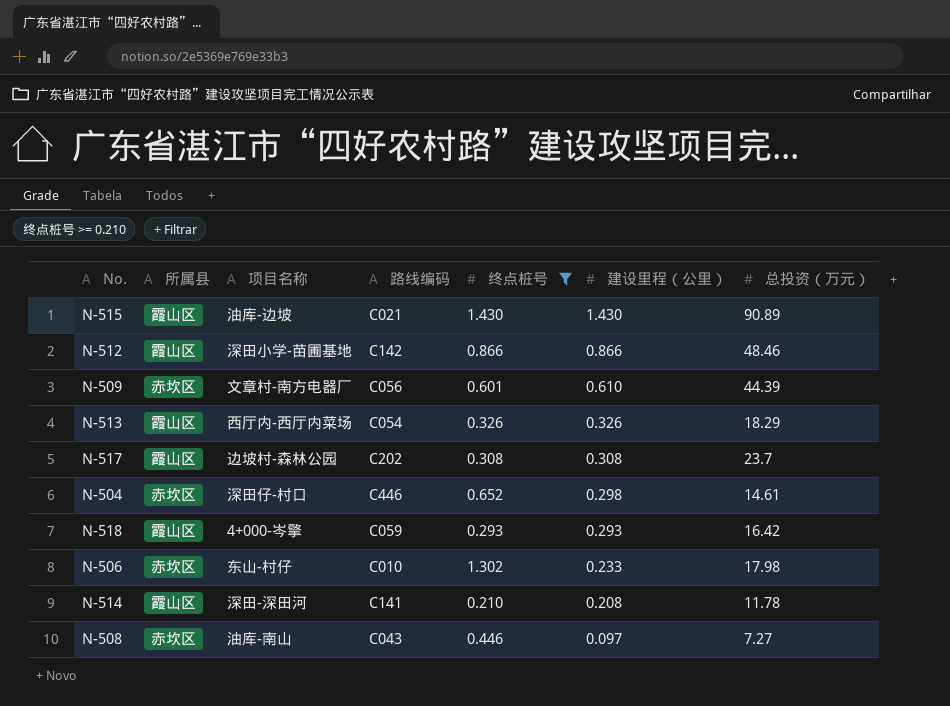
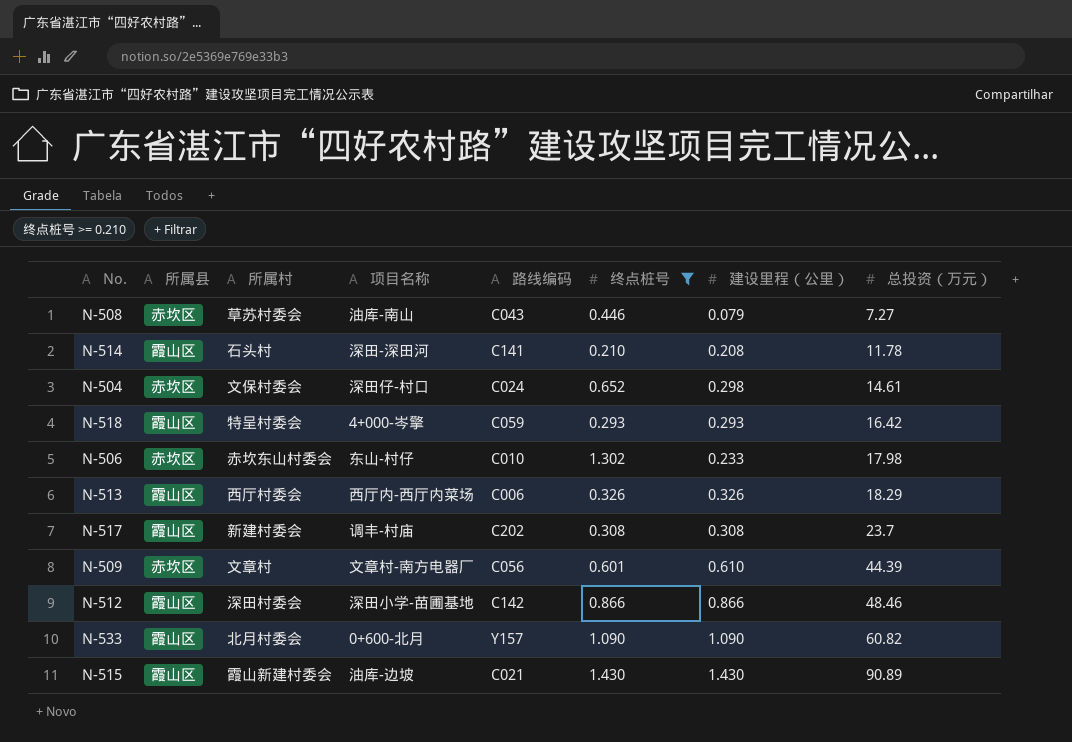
row order: 建设里程（公里） descending -> 总投资（万元） ascending
column 所属村 | position: none -> 3
N-508 | 建设里程（公里）: 0.097 -> 0.079
N-504 | 路线编码: C446 -> C024
N-513 | 路线编码: C054 -> C006
N-517 | 项目名称: 边坡村-森林公园 -> 调丰-村庙
row N-533: none -> 霞山区 | 北月村委会 | 0+600-北月 | Y157 | 1.090 | 1.090 | 60.82

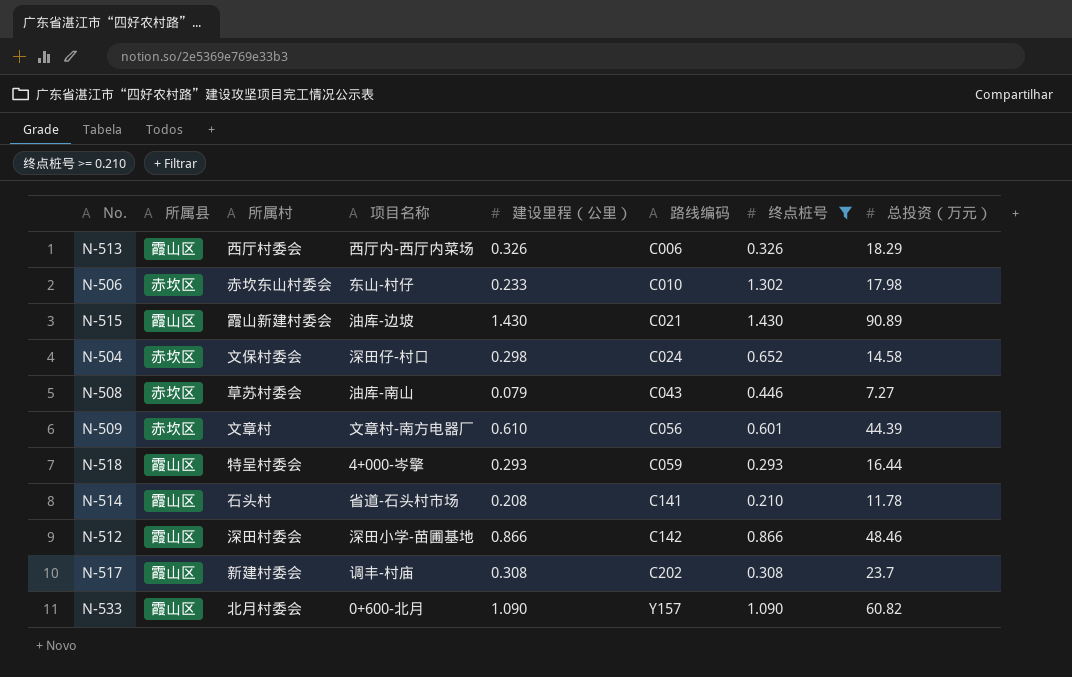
row order: 总投资（万元） ascending -> 路线编码 ascending
column 建设里程（公里） | position: 7 -> 5
N-504 | 总投资（万元）: 14.61 -> 14.58
N-518 | 总投资（万元）: 16.42 -> 16.44
N-514 | 项目名称: 深田-深田河 -> 省道-石头村市场

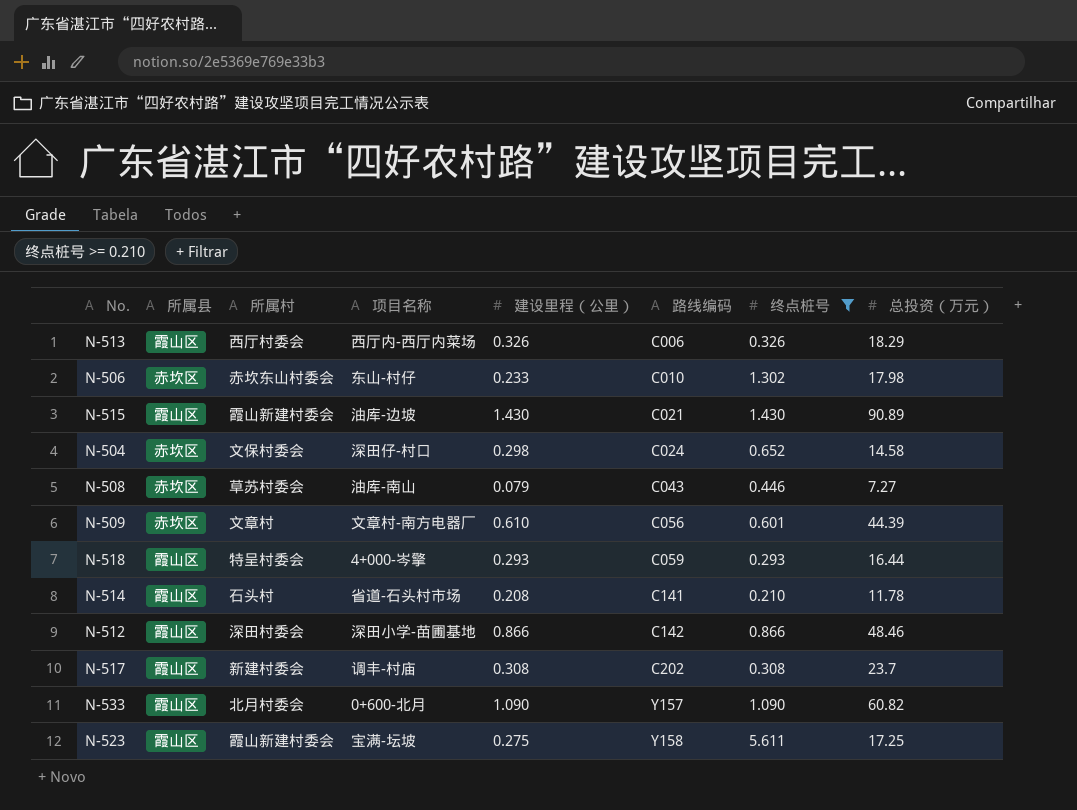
row N-523: none -> 霞山区 | 霞山新建村委会 | 宝满-坛坡 | 0.275 | Y158 | 5.611 | 17.25

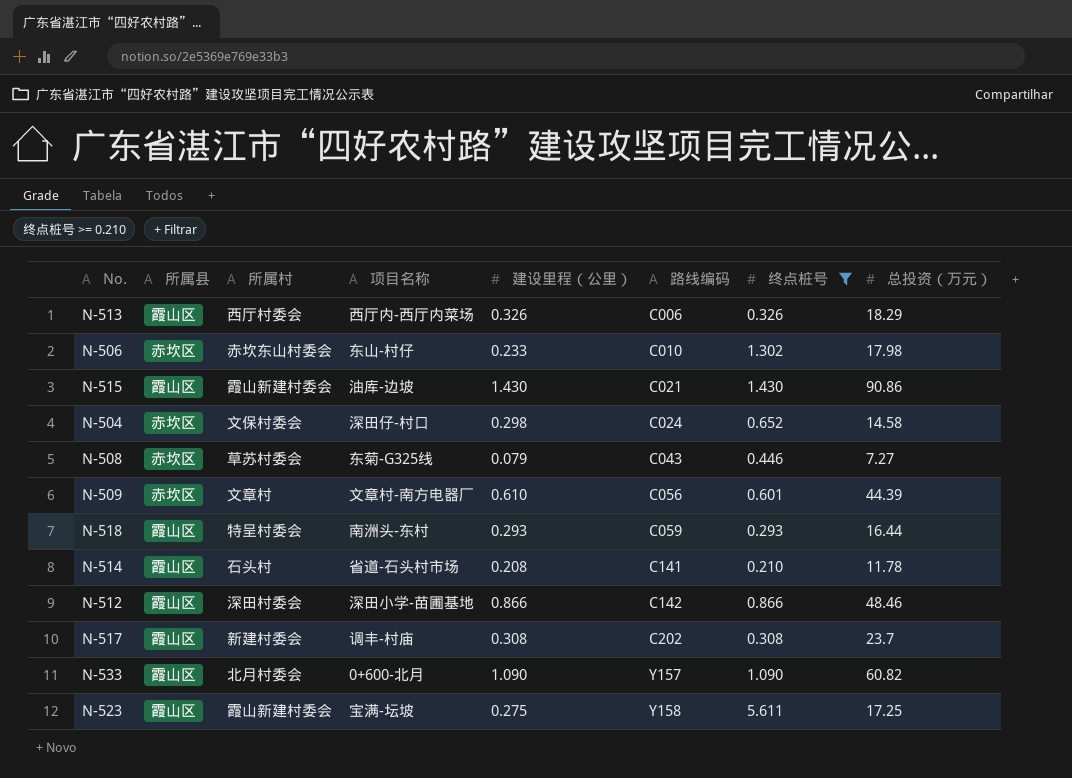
N-515 | 总投资（万元）: 90.89 -> 90.86
N-508 | 项目名称: 油库-南山 -> 东菊-G325线
N-518 | 项目名称: 4+000-岑擎 -> 南洲头-东村

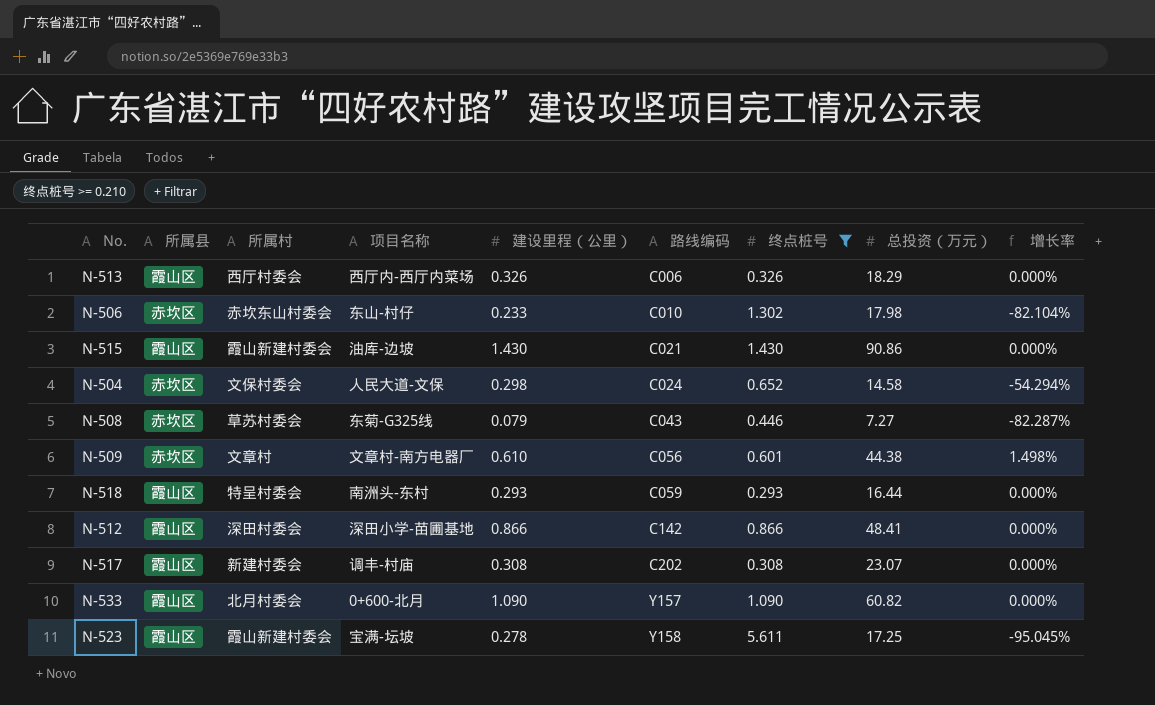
column 增长率 | formula: none -> ([建设里程（公里）] - [终点桩号]) / [终点桩号]
row N-514: 霞山区 | 石头村 | 省道-石头村市场 | 0.208 | C141 | 0.210 | 11.78 -> none
N-504 | 项目名称: 深田仔-村口 -> 人民大道-文保
N-509 | 总投资（万元）: 44.39 -> 44.38
N-512 | 总投资（万元）: 48.46 -> 48.41
N-517 | 总投资（万元）: 23.7 -> 23.07
N-523 | 建设里程（公里）: 0.275 -> 0.278

